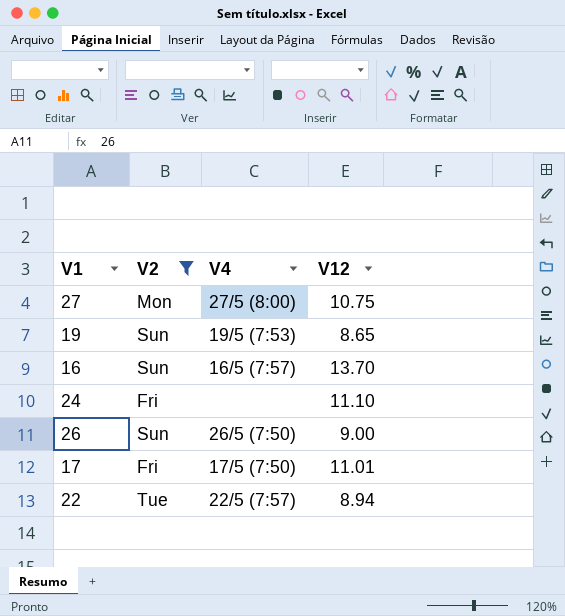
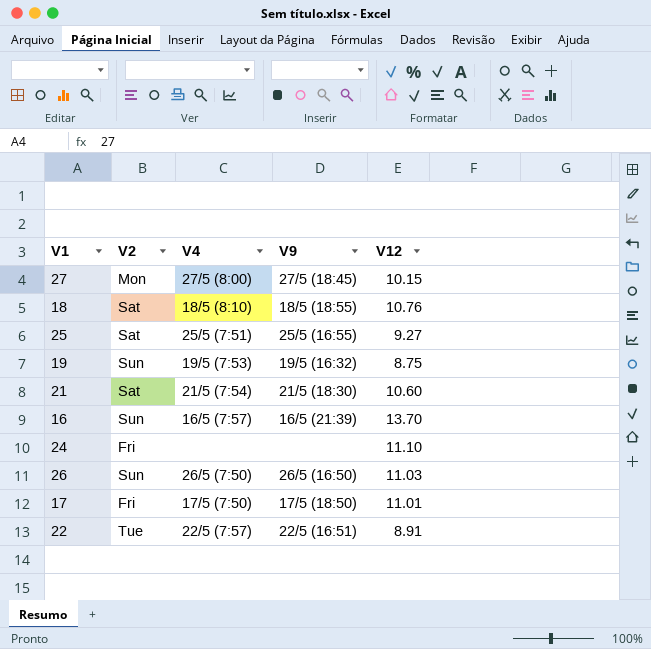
filter: V2 != Sat -> none
column V9 | position: none -> 4
27 | V12: 10.75 -> 10.15
19 | V12: 8.65 -> 8.75
26 | V12: 9.00 -> 11.03
22 | V12: 8.94 -> 8.91

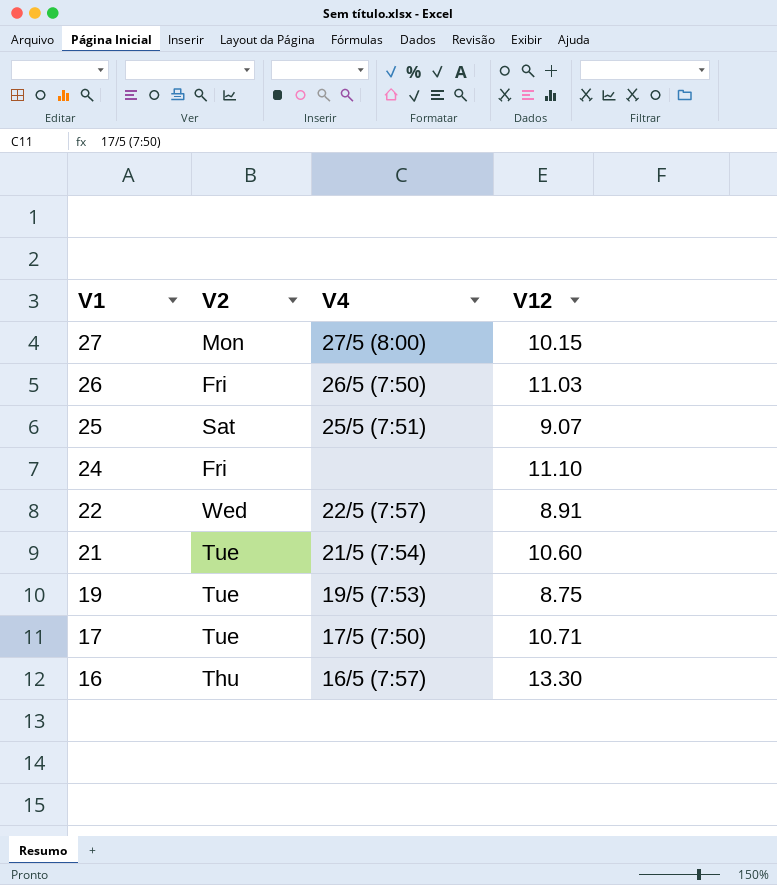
row order: none -> V1 descending
column V9 | position: 4 -> none
row 18: Sat | 18/5 (8:10) | 18/5 (18:55) | 10.76 -> none
26 | V2: Sun -> Fri
25 | V12: 9.27 -> 9.07
22 | V2: Tue -> Wed
21 | V2: Sat -> Tue
19 | V2: Sun -> Tue
17 | V2: Fri -> Tue
17 | V12: 11.01 -> 10.71
16 | V2: Sun -> Thu
16 | V12: 13.70 -> 13.30

